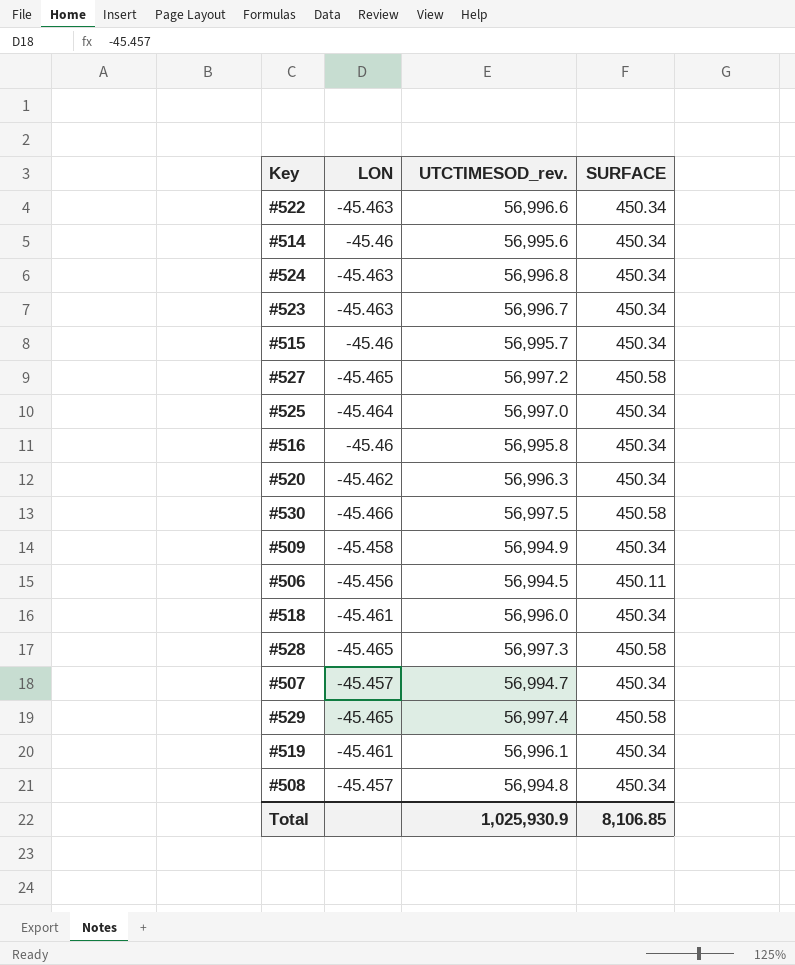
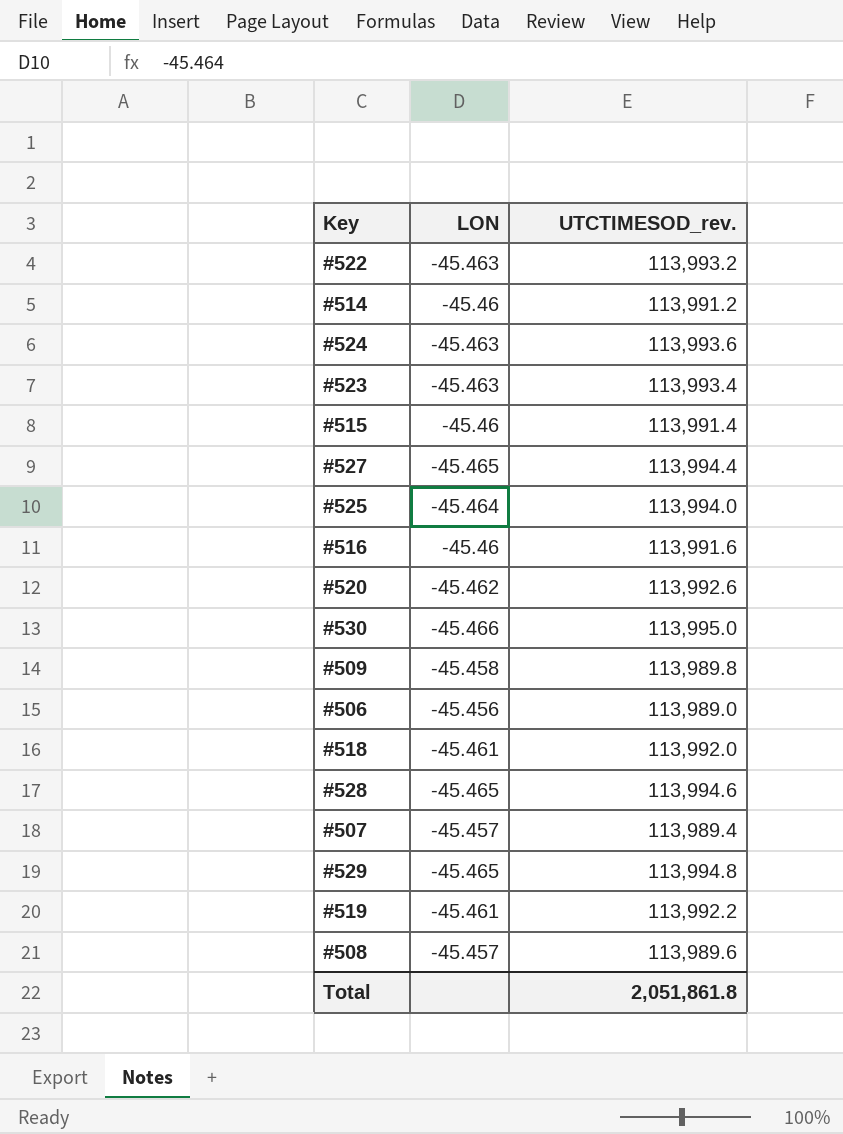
column SURFACE | position: 4 -> none
#522 | UTCTIMESOD_rev.: 56,996.6 -> 113,993.2
#514 | UTCTIMESOD_rev.: 56,995.6 -> 113,991.2
#524 | UTCTIMESOD_rev.: 56,996.8 -> 113,993.6
#523 | UTCTIMESOD_rev.: 56,996.7 -> 113,993.4
#515 | UTCTIMESOD_rev.: 56,995.7 -> 113,991.4
#527 | UTCTIMESOD_rev.: 56,997.2 -> 113,994.4
#525 | UTCTIMESOD_rev.: 56,997.0 -> 113,994.0
#516 | UTCTIMESOD_rev.: 56,995.8 -> 113,991.6
#520 | UTCTIMESOD_rev.: 56,996.3 -> 113,992.6
#530 | UTCTIMESOD_rev.: 56,997.5 -> 113,995.0
#509 | UTCTIMESOD_rev.: 56,994.9 -> 113,989.8
#506 | UTCTIMESOD_rev.: 56,994.5 -> 113,989.0
#518 | UTCTIMESOD_rev.: 56,996.0 -> 113,992.0
#528 | UTCTIMESOD_rev.: 56,997.3 -> 113,994.6
#507 | UTCTIMESOD_rev.: 56,994.7 -> 113,989.4
#529 | UTCTIMESOD_rev.: 56,997.4 -> 113,994.8
#519 | UTCTIMESOD_rev.: 56,996.1 -> 113,992.2
#508 | UTCTIMESOD_rev.: 56,994.8 -> 113,989.6
Total | UTCTIMESOD_rev.: 1,025,930.9 -> 2,051,861.8

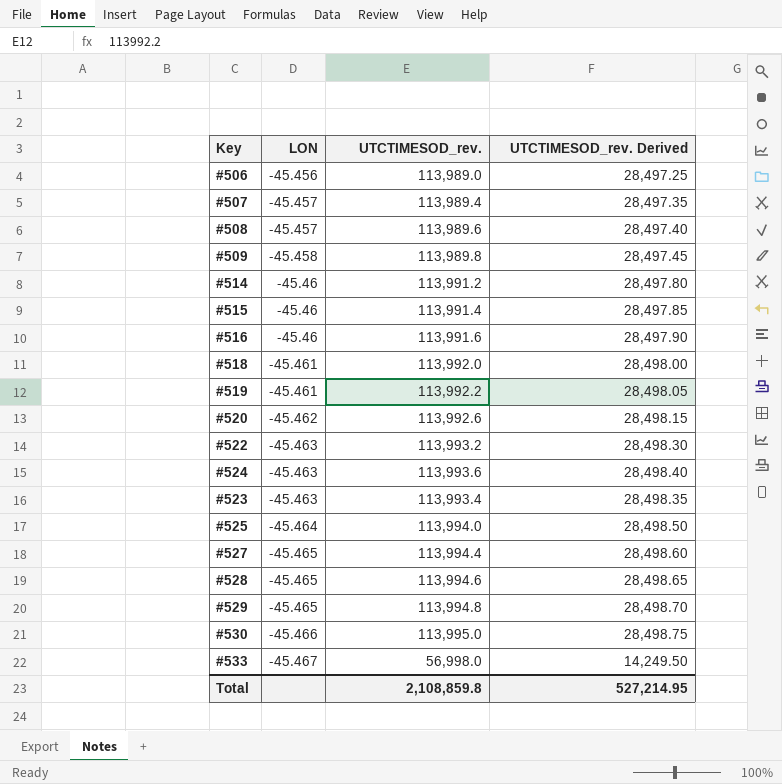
row order: none -> LON descending
column UTCTIMESOD_rev. Derived | formula: none -> [UTCTIMESOD_rev.] * 0.25
row #533: none -> -45.467 | 56,998.0 | 14,249.50
Total | UTCTIMESOD_rev.: 2,051,861.8 -> 2,108,859.8

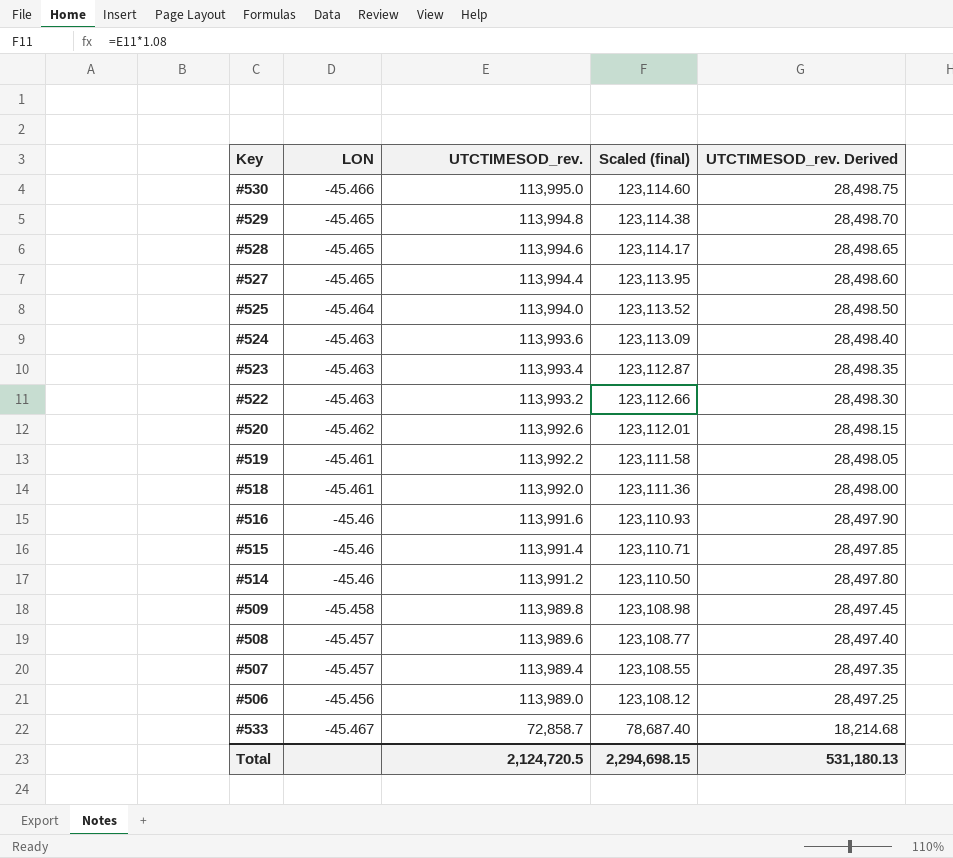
row order: LON descending -> UTCTIMESOD_rev. descending
column Scaled (final) | formula: none -> [UTCTIMESOD_rev.] * 1.08
#533 | UTCTIMESOD_rev.: 56,998.0 -> 72,858.7
#533 | UTCTIMESOD_rev. Derived: 14,249.50 -> 18,214.68
Total | UTCTIMESOD_rev.: 2,108,859.8 -> 2,124,720.5
Total | UTCTIMESOD_rev. Derived: 527,214.95 -> 531,180.13

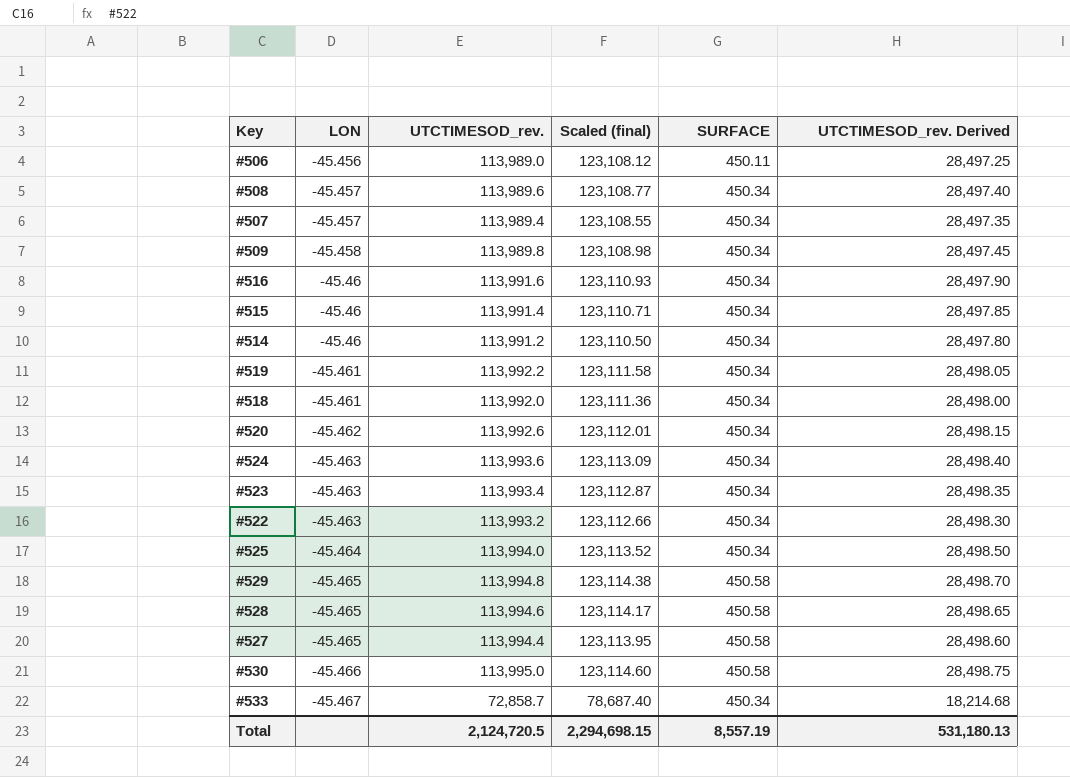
row order: UTCTIMESOD_rev. descending -> LON descending
column SURFACE | position: none -> 5

